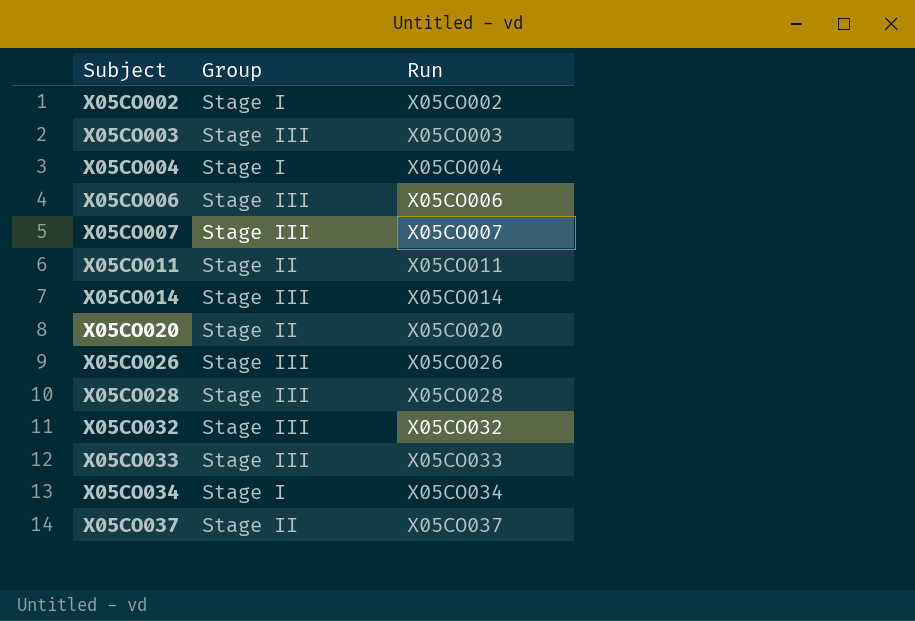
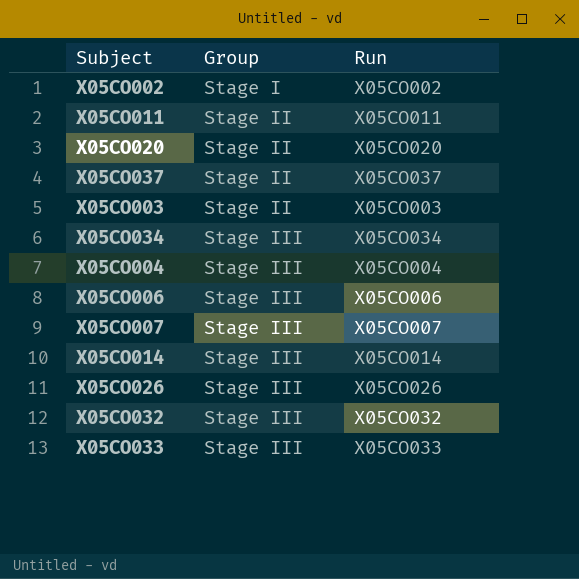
row order: Subject ascending -> Group ascending
row X05CO028: Stage III | X05CO028 -> none
X05CO003 | Group: Stage III -> Stage II
X05CO034 | Group: Stage I -> Stage III
X05CO004 | Group: Stage I -> Stage III

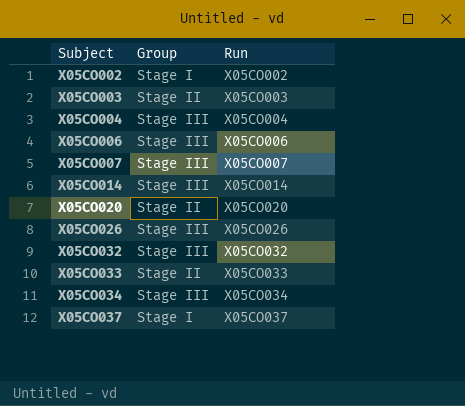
row order: Group ascending -> Subject ascending
row X05CO011: Stage II | X05CO011 -> none
X05CO033 | Group: Stage III -> Stage II
X05CO037 | Group: Stage II -> Stage I

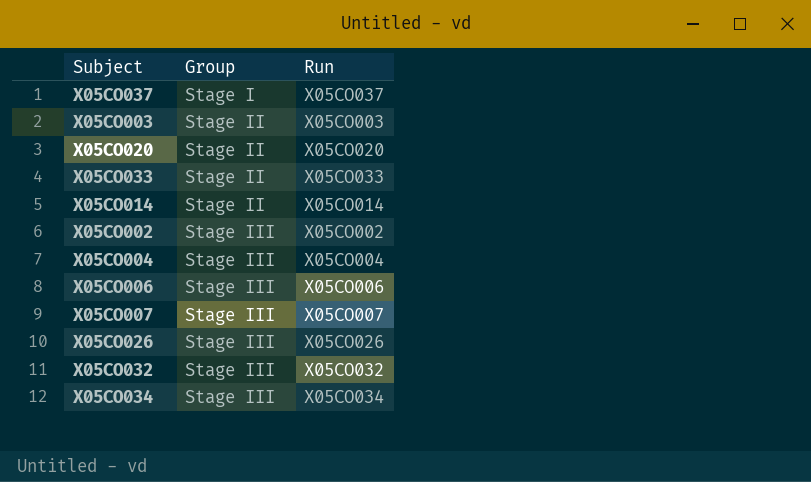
row order: Subject ascending -> Group ascending
X05CO014 | Group: Stage III -> Stage II
X05CO002 | Group: Stage I -> Stage III

